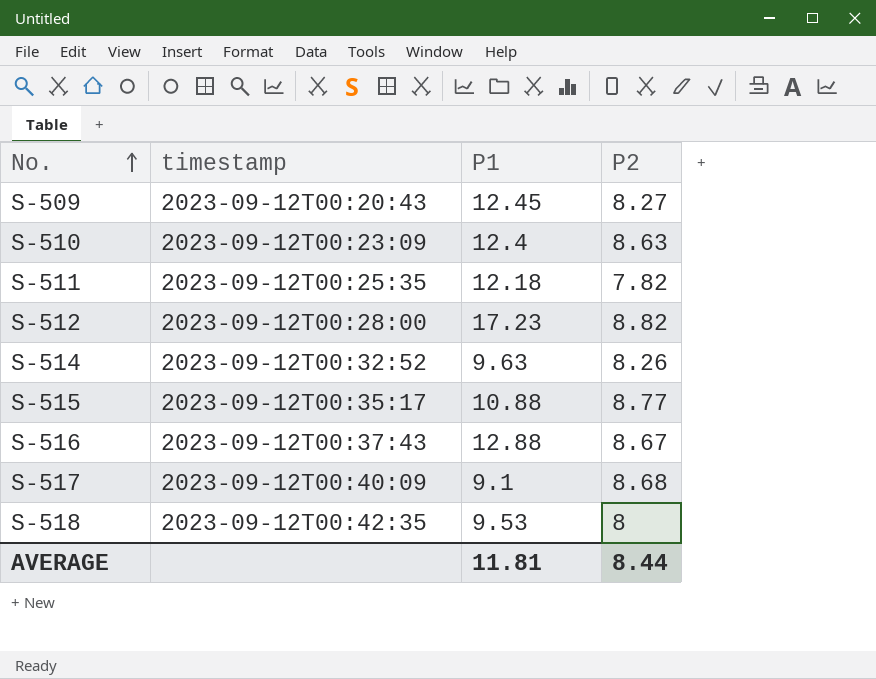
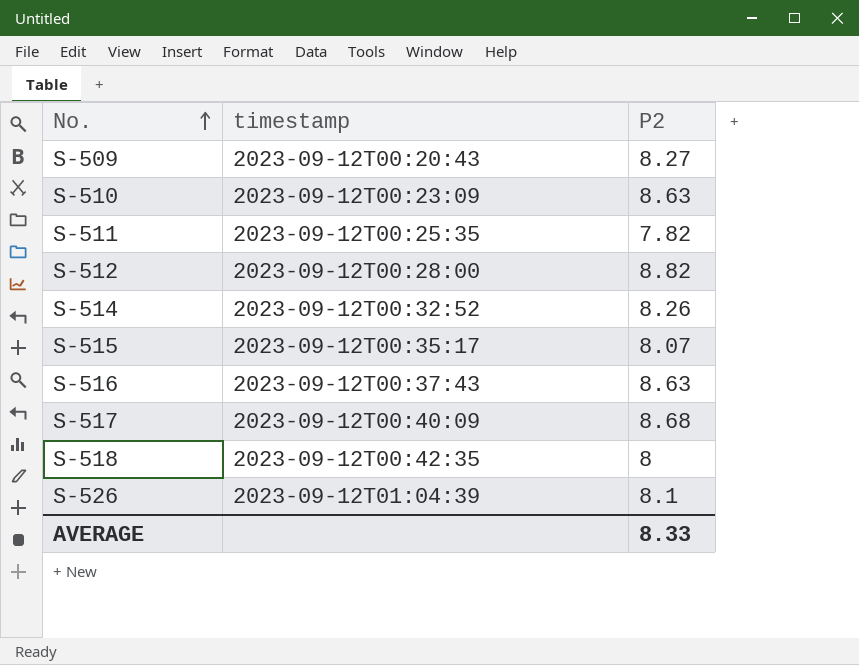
column P1 | position: 3 -> none
S-515 | P2: 8.77 -> 8.07
S-516 | P2: 8.67 -> 8.63
row S-526: none -> 2023-09-12T01:04:39 | 8.1
AVERAGE | P2: 8.44 -> 8.33

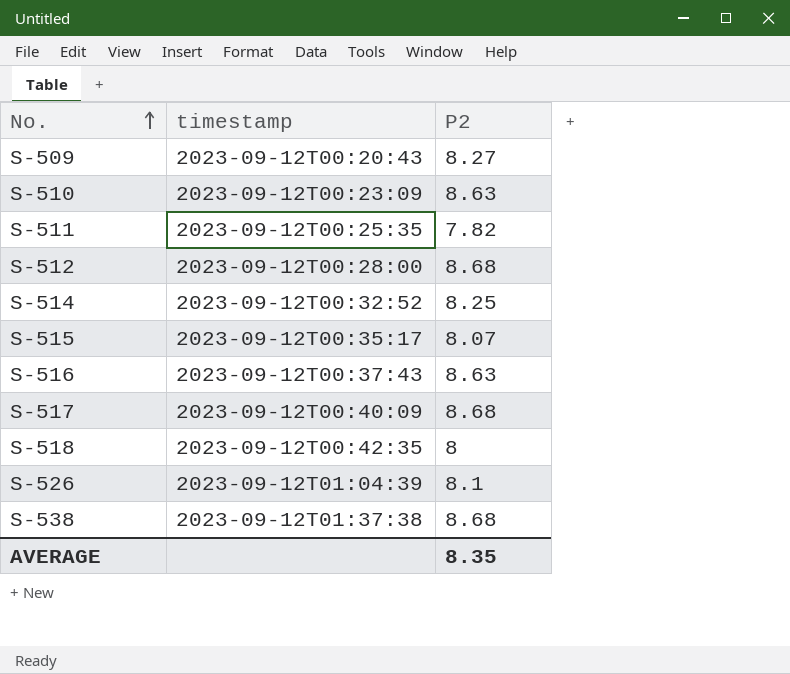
S-512 | P2: 8.82 -> 8.68
S-514 | P2: 8.26 -> 8.25
row S-538: none -> 2023-09-12T01:37:38 | 8.68
AVERAGE | P2: 8.33 -> 8.35

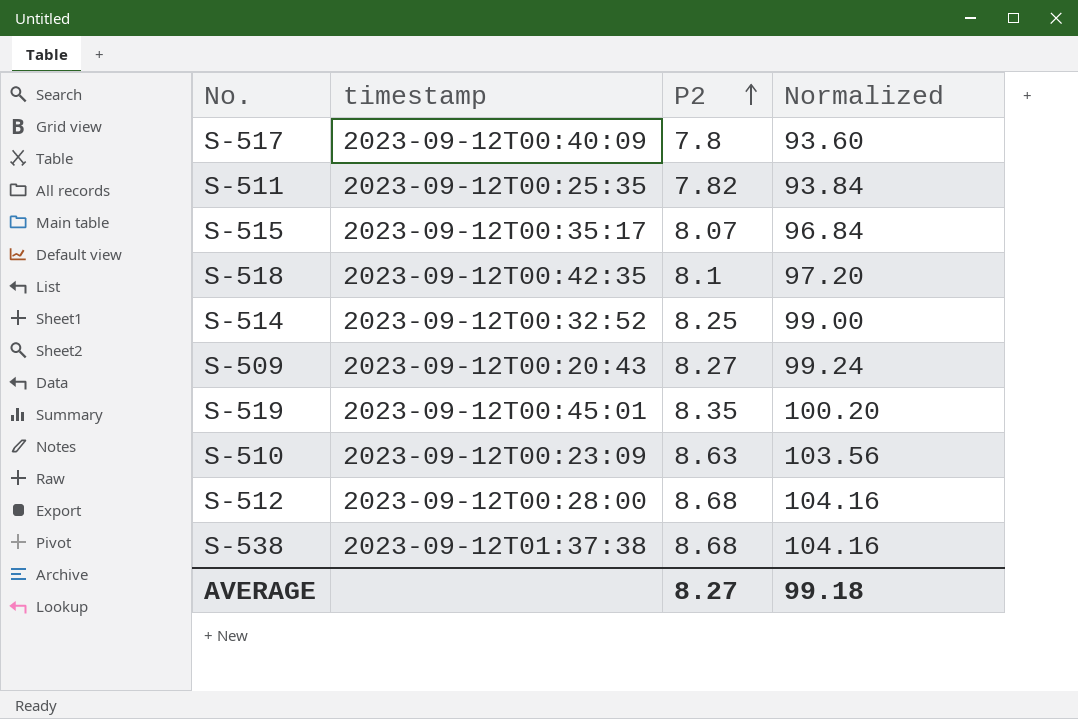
row order: No. ascending -> P2 ascending
column Normalized | formula: none -> [P2] * 12
row S-516: 2023-09-12T00:37:43 | 8.63 -> none
row S-526: 2023-09-12T01:04:39 | 8.1 -> none
S-517 | P2: 8.68 -> 7.8
S-518 | P2: 8 -> 8.1
row S-519: none -> 2023-09-12T00:45:01 | 8.35 | 100.20
AVERAGE | P2: 8.35 -> 8.27

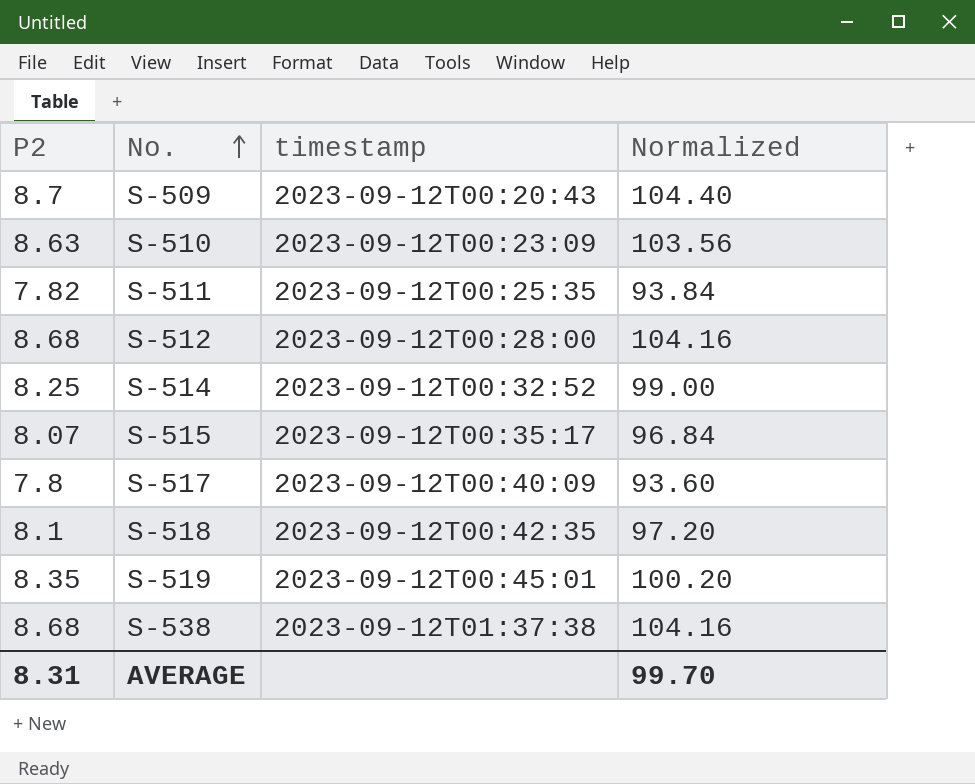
row order: P2 ascending -> No. ascending
column P2 | position: 3 -> 1
S-509 | P2: 8.27 -> 8.7
S-509 | Normalized: 99.24 -> 104.40
AVERAGE | P2: 8.27 -> 8.31
AVERAGE | Normalized: 99.18 -> 99.70

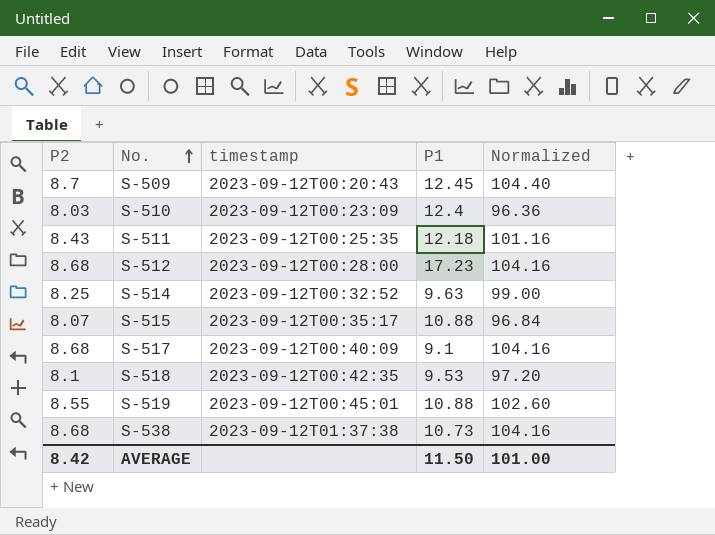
column P1 | position: none -> 4
S-510 | P2: 8.63 -> 8.03
S-510 | Normalized: 103.56 -> 96.36
S-511 | P2: 7.82 -> 8.43
S-511 | Normalized: 93.84 -> 101.16
S-517 | P2: 7.8 -> 8.68
S-517 | Normalized: 93.60 -> 104.16
S-519 | P2: 8.35 -> 8.55
S-519 | Normalized: 100.20 -> 102.60
AVERAGE | P2: 8.31 -> 8.42
AVERAGE | Normalized: 99.70 -> 101.00

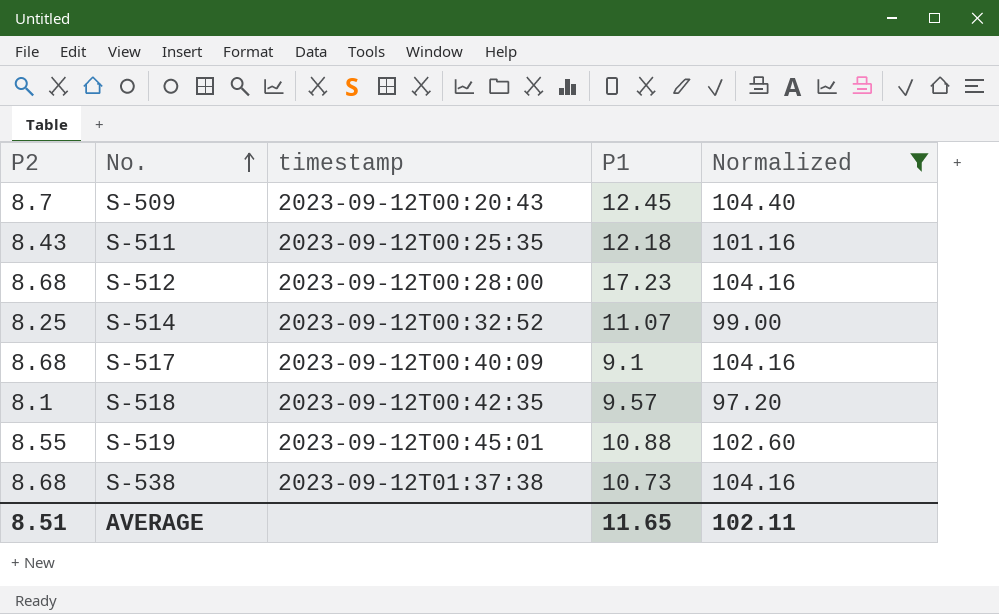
filter: none -> Normalized >= 97.20
S-514 | P1: 9.63 -> 11.07
S-518 | P1: 9.53 -> 9.57
AVERAGE | P2: 8.42 -> 8.51
AVERAGE | P1: 11.50 -> 11.65
AVERAGE | Normalized: 101.00 -> 102.11

